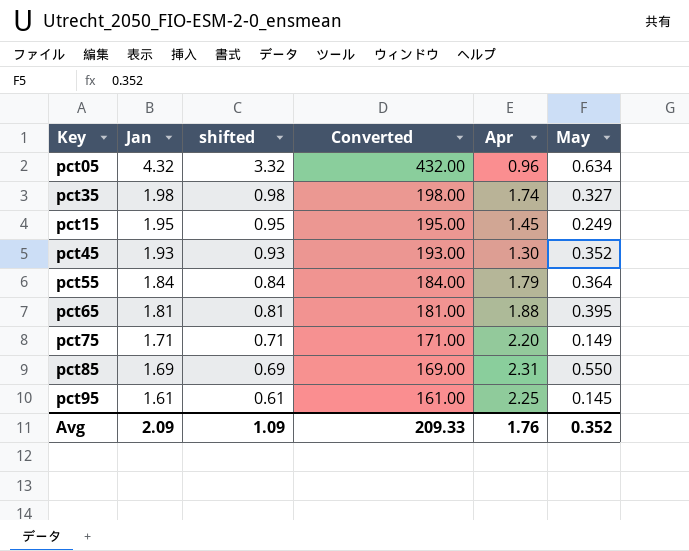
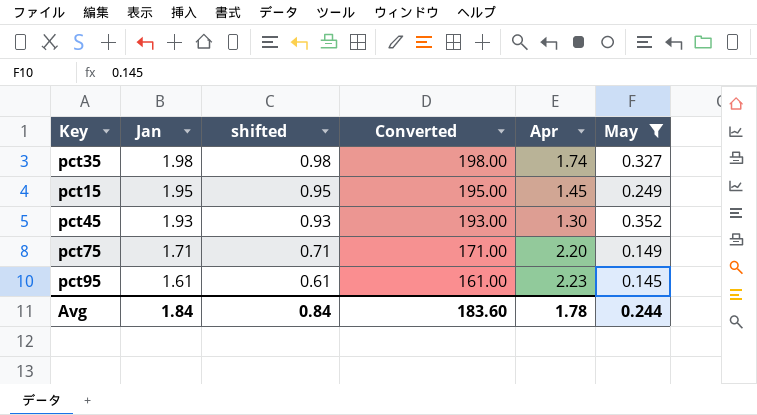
filter: none -> May <= 0.352
pct95 | Apr: 2.25 -> 2.23
Avg | Jan: 2.09 -> 1.84
Avg | shifted: 1.09 -> 0.84
Avg | Converted: 209.33 -> 183.60
Avg | Apr: 1.76 -> 1.78
Avg | May: 0.352 -> 0.244

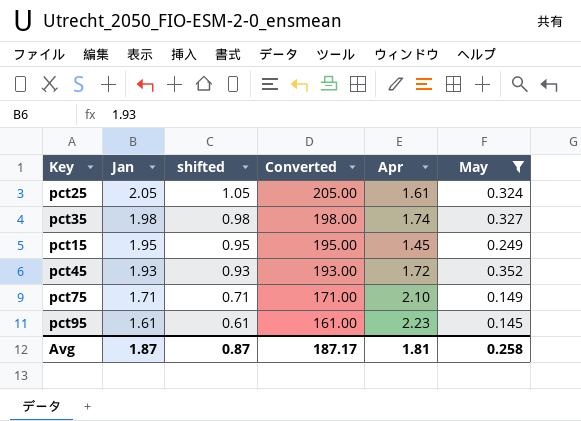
row pct25: none -> 2.05 | 1.05 | 205.00 | 1.61 | 0.324
pct45 | Apr: 1.30 -> 1.72
pct75 | Apr: 2.20 -> 2.10
Avg | Jan: 1.84 -> 1.87
Avg | shifted: 0.84 -> 0.87
Avg | Converted: 183.60 -> 187.17
Avg | Apr: 1.78 -> 1.81
Avg | May: 0.244 -> 0.258

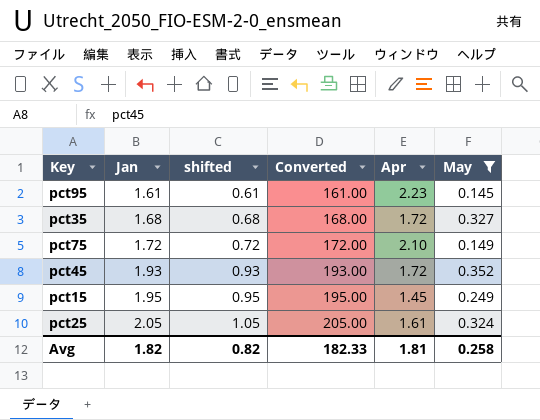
row order: Jan descending -> Jan ascending
pct35 | Jan: 1.98 -> 1.68
pct35 | shifted: 0.98 -> 0.68
pct35 | Converted: 198.00 -> 168.00
pct35 | Apr: 1.74 -> 1.72
pct75 | Jan: 1.71 -> 1.72
pct75 | shifted: 0.71 -> 0.72
pct75 | Converted: 171.00 -> 172.00
Avg | Jan: 1.87 -> 1.82
Avg | shifted: 0.87 -> 0.82
Avg | Converted: 187.17 -> 182.33

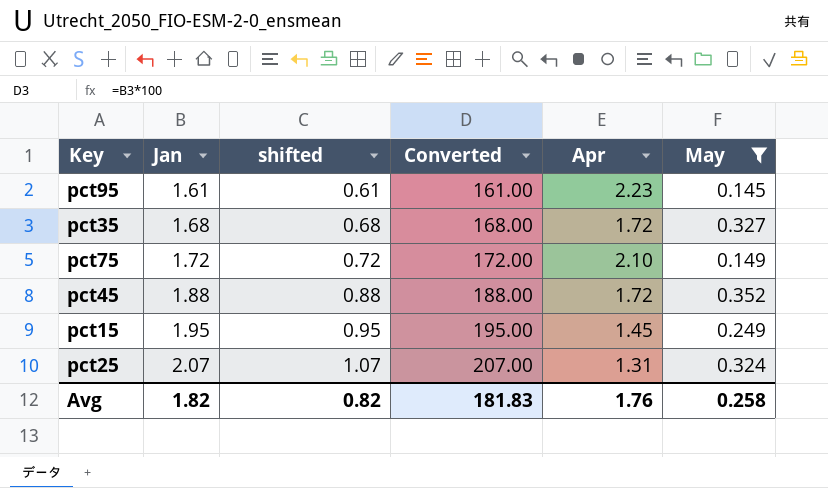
pct45 | Jan: 1.93 -> 1.88
pct45 | shifted: 0.93 -> 0.88
pct45 | Converted: 193.00 -> 188.00
pct25 | Jan: 2.05 -> 2.07
pct25 | shifted: 1.05 -> 1.07
pct25 | Converted: 205.00 -> 207.00
pct25 | Apr: 1.61 -> 1.31
Avg | Converted: 182.33 -> 181.83
Avg | Apr: 1.81 -> 1.76

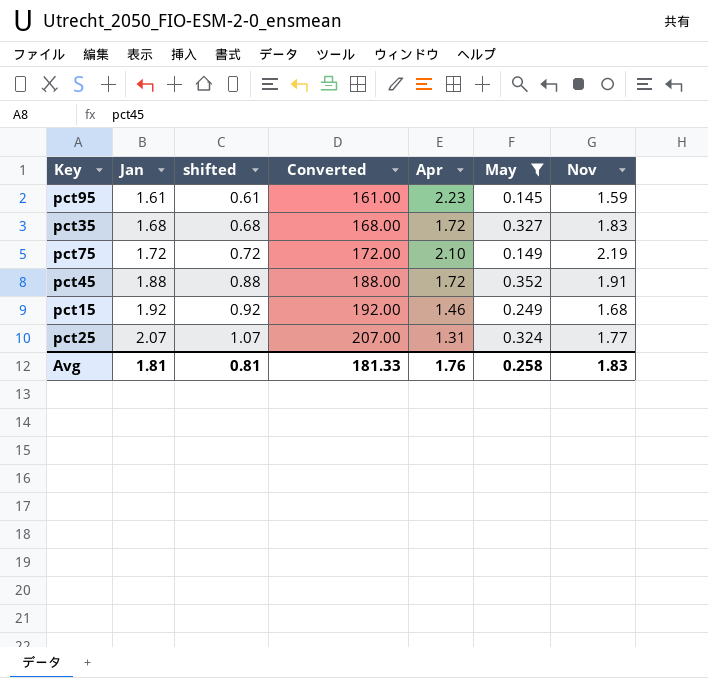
column Nov | position: none -> 7
pct15 | Jan: 1.95 -> 1.92
pct15 | shifted: 0.95 -> 0.92
pct15 | Converted: 195.00 -> 192.00
pct15 | Apr: 1.45 -> 1.46
Avg | Jan: 1.82 -> 1.81
Avg | shifted: 0.82 -> 0.81
Avg | Converted: 181.83 -> 181.33

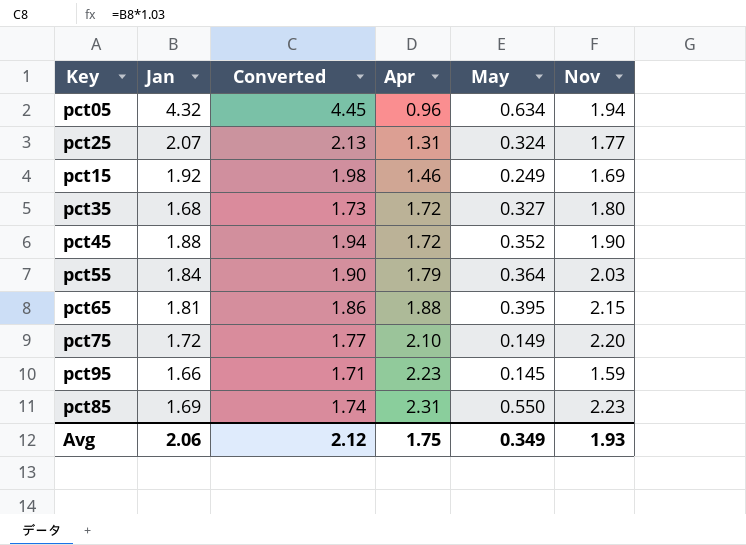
filter: May <= 0.352 -> none
row order: Jan ascending -> Apr ascending
column shifted | formula: [Jan] - 1 -> none
column Converted | formula: [Jan] * 100 -> [Jan] * 1.03
pct15 | Nov: 1.68 -> 1.69
pct35 | Nov: 1.83 -> 1.80
pct45 | Nov: 1.91 -> 1.90
pct75 | Nov: 2.19 -> 2.20
pct95 | Jan: 1.61 -> 1.66
Avg | Jan: 1.81 -> 2.06
Avg | Converted: 181.33 -> 2.12
Avg | Apr: 1.76 -> 1.75
Avg | May: 0.258 -> 0.349
Avg | Nov: 1.83 -> 1.93

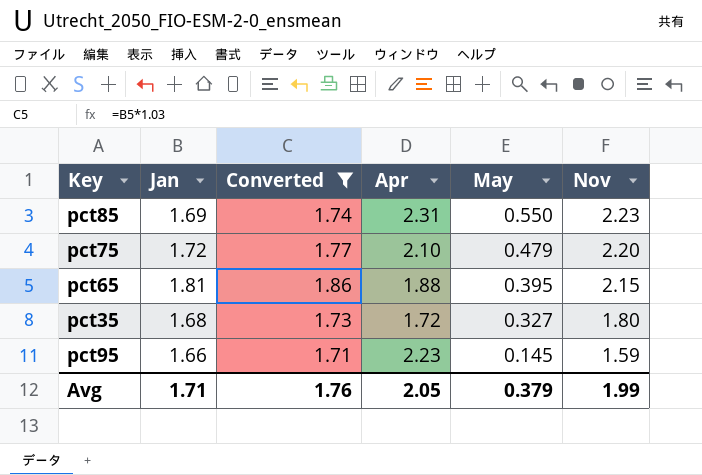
filter: none -> Converted <= 1.86
row order: Apr ascending -> May descending
pct75 | May: 0.149 -> 0.479
Avg | Jan: 2.06 -> 1.71
Avg | Converted: 2.12 -> 1.76
Avg | Apr: 1.75 -> 2.05
Avg | May: 0.349 -> 0.379
Avg | Nov: 1.93 -> 1.99

